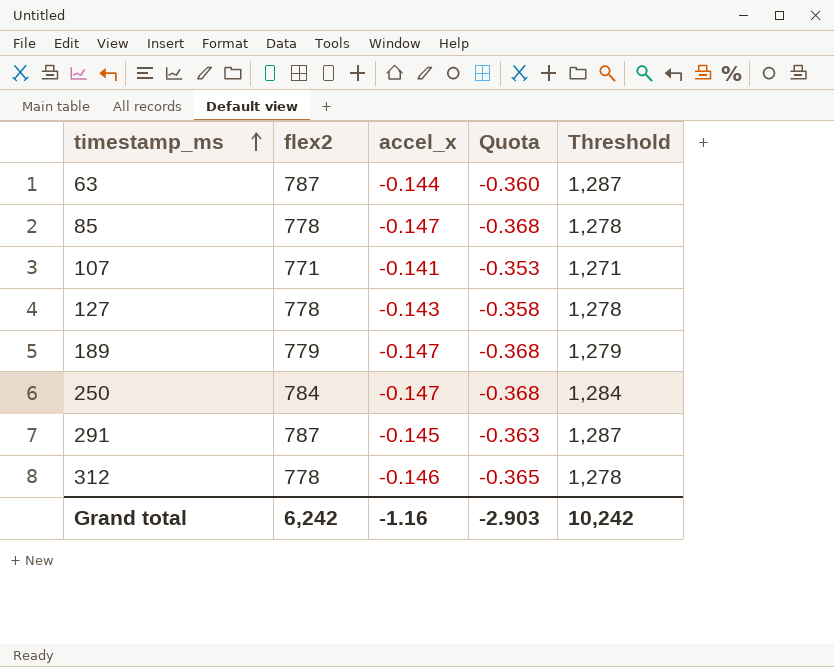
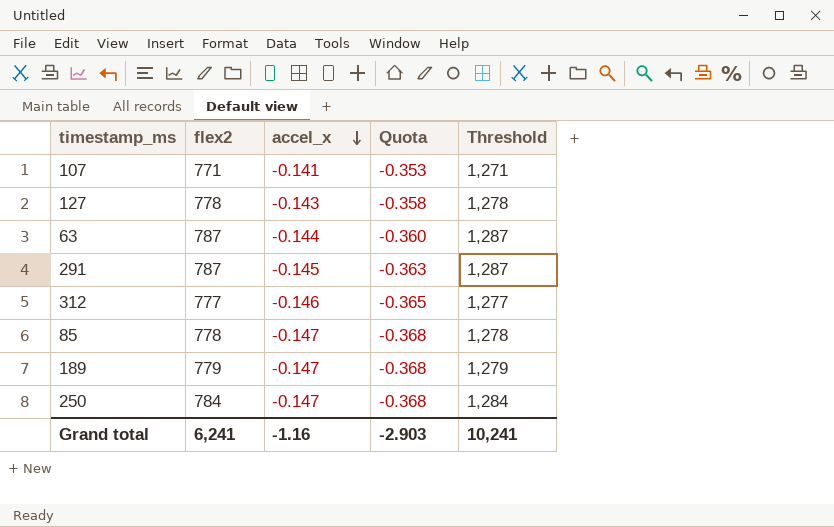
row order: timestamp_ms ascending -> accel_x descending
312 | flex2: 778 -> 777
312 | Threshold: 1,278 -> 1,277
Grand total | flex2: 6,242 -> 6,241
Grand total | Threshold: 10,242 -> 10,241

